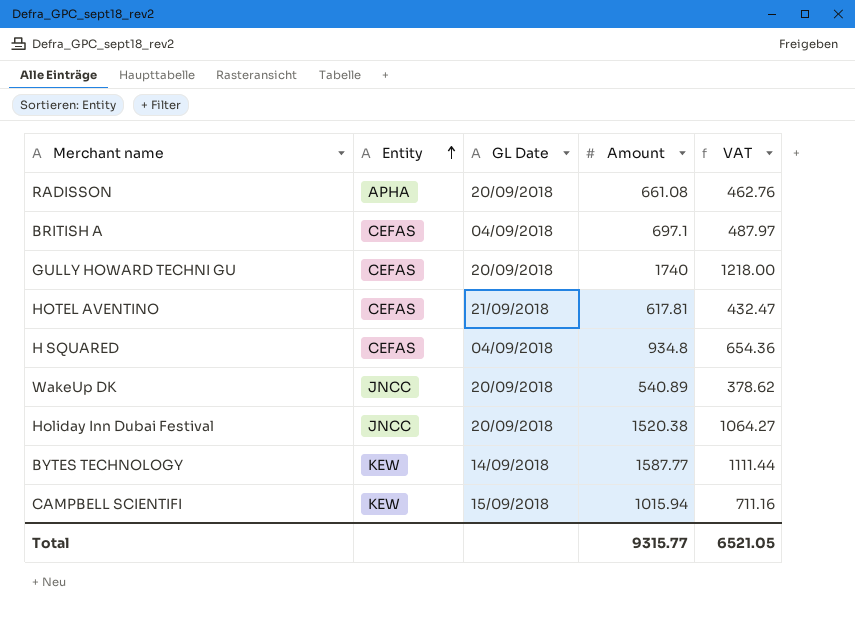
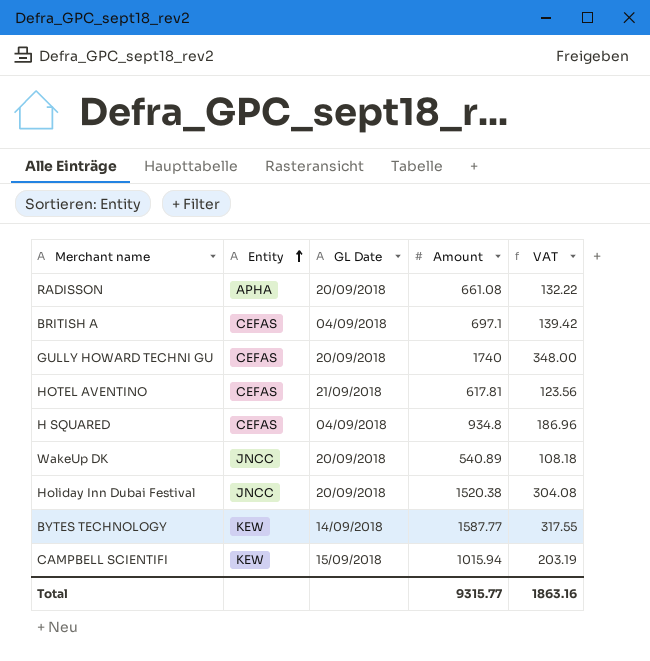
column VAT | formula: [Amount] * 0.7 -> [Amount] * 0.2
Total | VAT: 6521.05 -> 1863.16

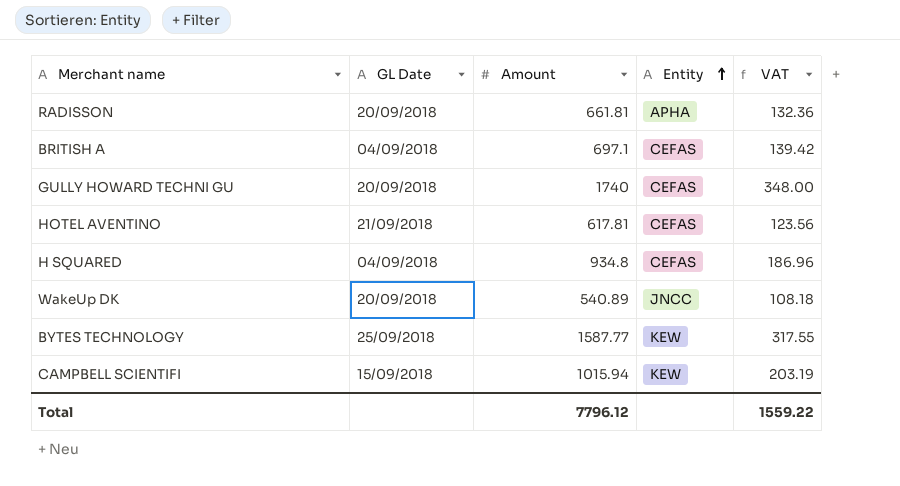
column Entity | position: 2 -> 4
row Holiday Inn Dubai Festival: JNCC | 20/09/2018 | 1520.38 | 304.08 -> none
RADISSON | Amount: 661.08 -> 661.81
RADISSON | VAT: 132.22 -> 132.36
BYTES TECHNOLOGY | GL Date: 14/09/2018 -> 25/09/2018
Total | Amount: 9315.77 -> 7796.12
Total | VAT: 1863.16 -> 1559.22

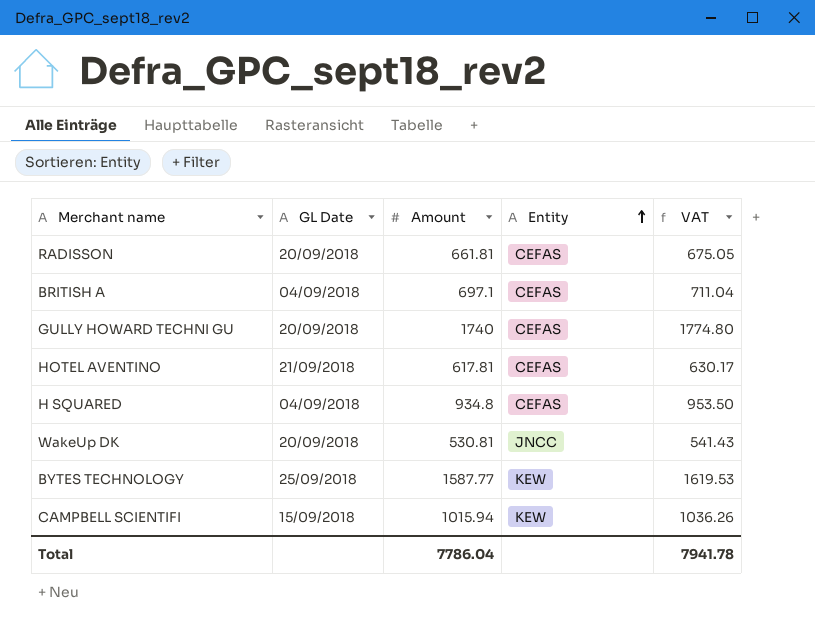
column VAT | formula: [Amount] * 0.2 -> [Amount] * 1.02
RADISSON | Entity: APHA -> CEFAS
WakeUp DK | Amount: 540.89 -> 530.81
Total | Amount: 7796.12 -> 7786.04
Total | VAT: 1559.22 -> 7941.78

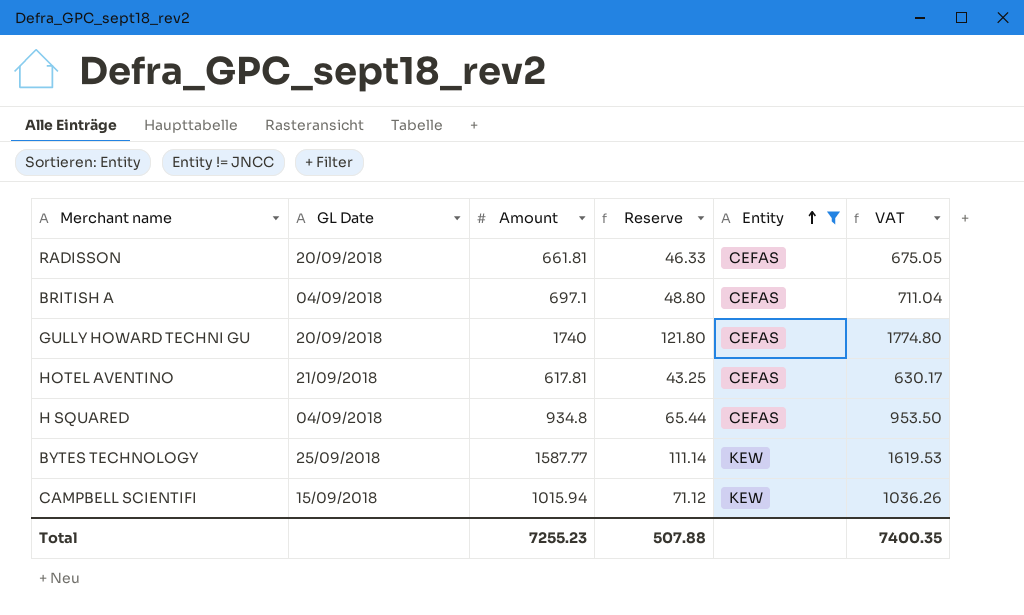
filter: none -> Entity != JNCC
column Reserve | formula: none -> [Amount] * 0.07
Total | Amount: 7786.04 -> 7255.23
Total | VAT: 7941.78 -> 7400.35

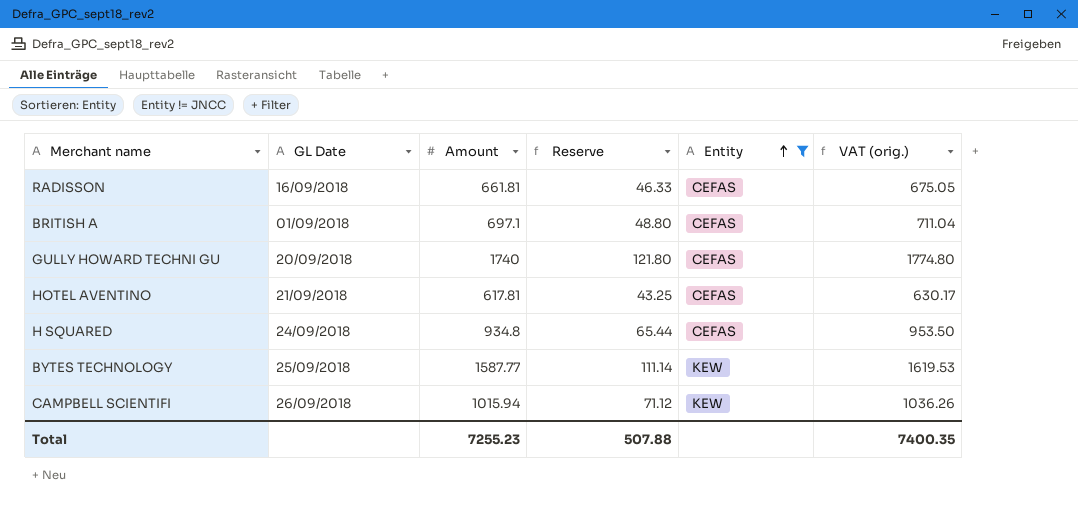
column name: VAT -> VAT (orig.)
RADISSON | GL Date: 20/09/2018 -> 16/09/2018
BRITISH A | GL Date: 04/09/2018 -> 01/09/2018
H SQUARED | GL Date: 04/09/2018 -> 24/09/2018
CAMPBELL SCIENTIFI | GL Date: 15/09/2018 -> 26/09/2018

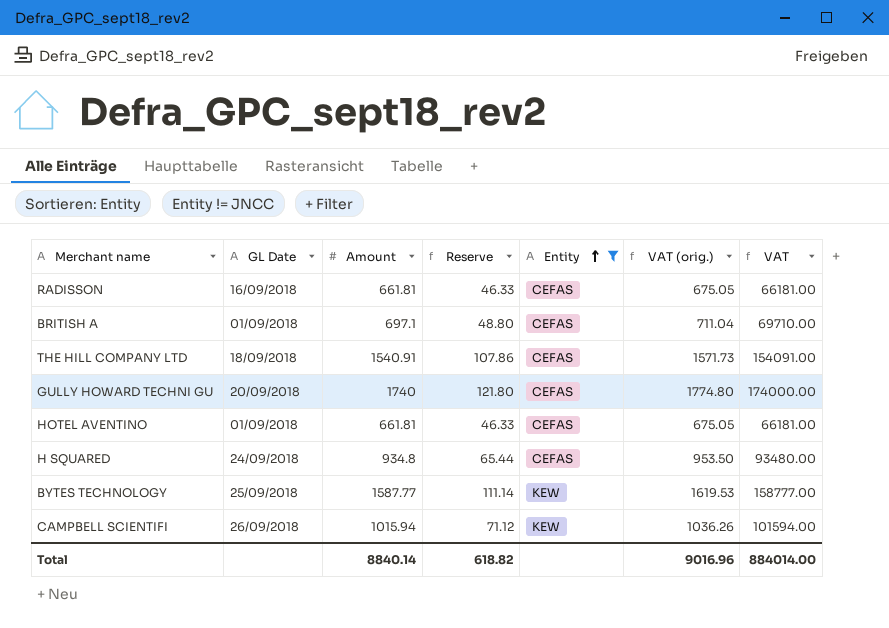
column VAT | formula: none -> [Amount] * 100
row THE HILL COMPANY LTD: none -> 18/09/2018 | 1540.91 | 107.86 | CEFAS | 1571.73 | 154091.00
HOTEL AVENTINO | GL Date: 21/09/2018 -> 01/09/2018
HOTEL AVENTINO | Amount: 617.81 -> 661.81
HOTEL AVENTINO | Reserve: 43.25 -> 46.33
HOTEL AVENTINO | VAT (orig.): 630.17 -> 675.05
Total | Amount: 7255.23 -> 8840.14
Total | Reserve: 507.88 -> 618.82
Total | VAT (orig.): 7400.35 -> 9016.96

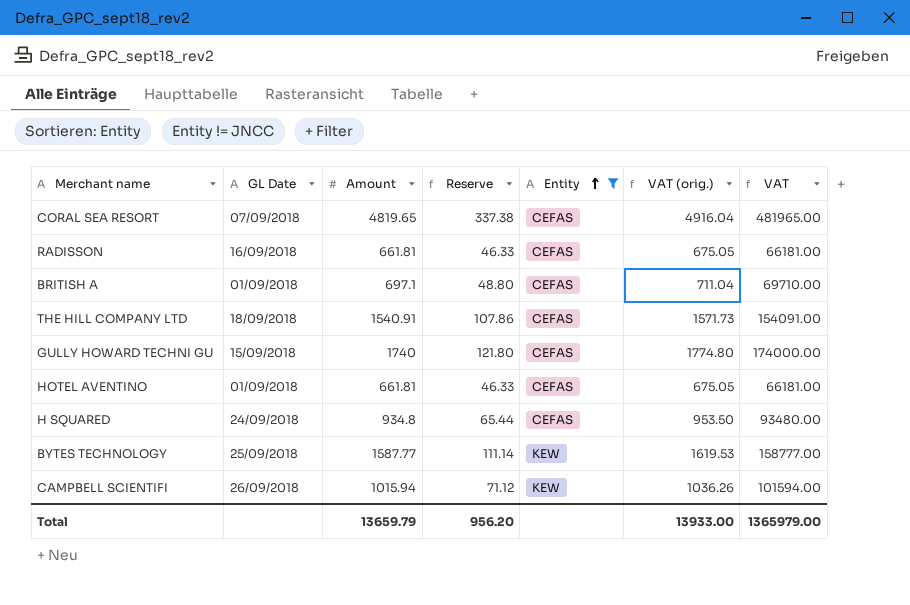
row CORAL SEA RESORT: none -> 07/09/2018 | 4819.65 | 337.38 | CEFAS | 4916.04 | 481965.00
GULLY HOWARD TECHNI GU | GL Date: 20/09/2018 -> 15/09/2018
Total | Amount: 8840.14 -> 13659.79
Total | Reserve: 618.82 -> 956.20
Total | VAT (orig.): 9016.96 -> 13933.00
Total | VAT: 884014.00 -> 1365979.00

